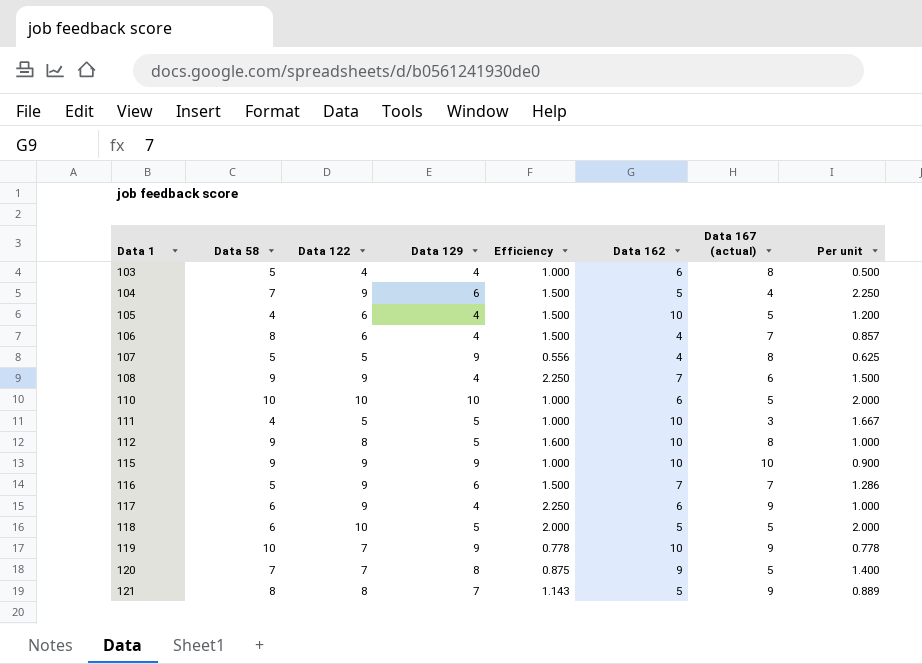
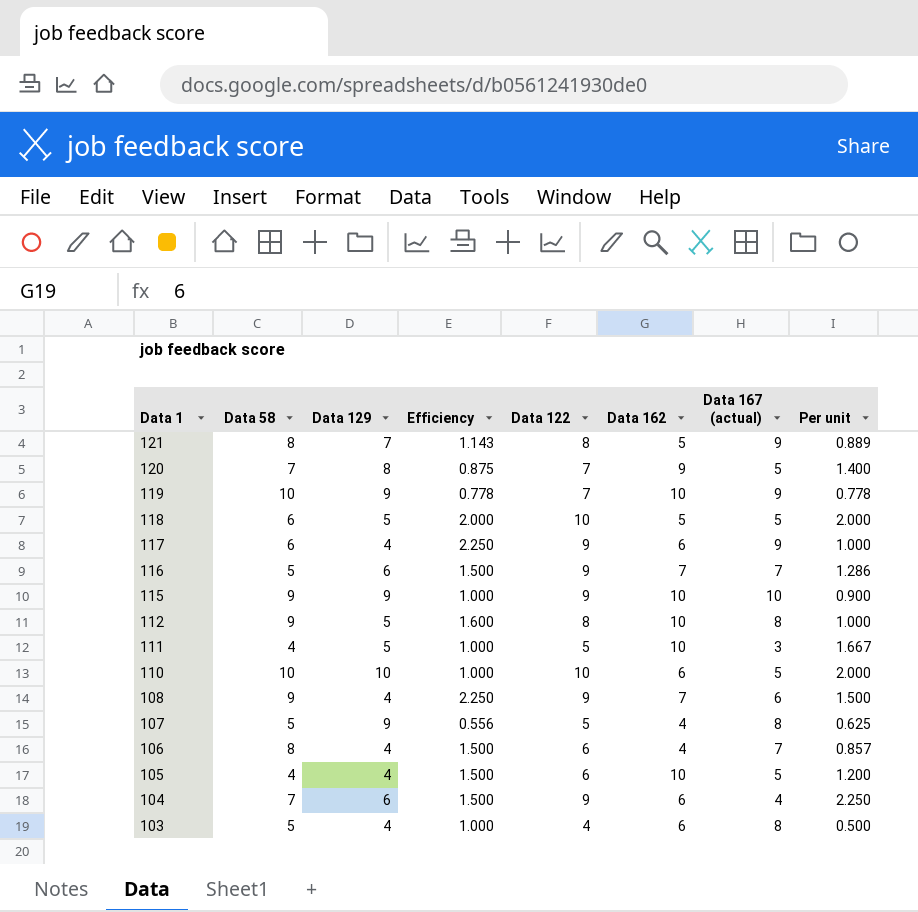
row order: Data 1 ascending -> Data 1 descending
column Data 122 | position: 3 -> 5
104 | Data 162: 5 -> 6

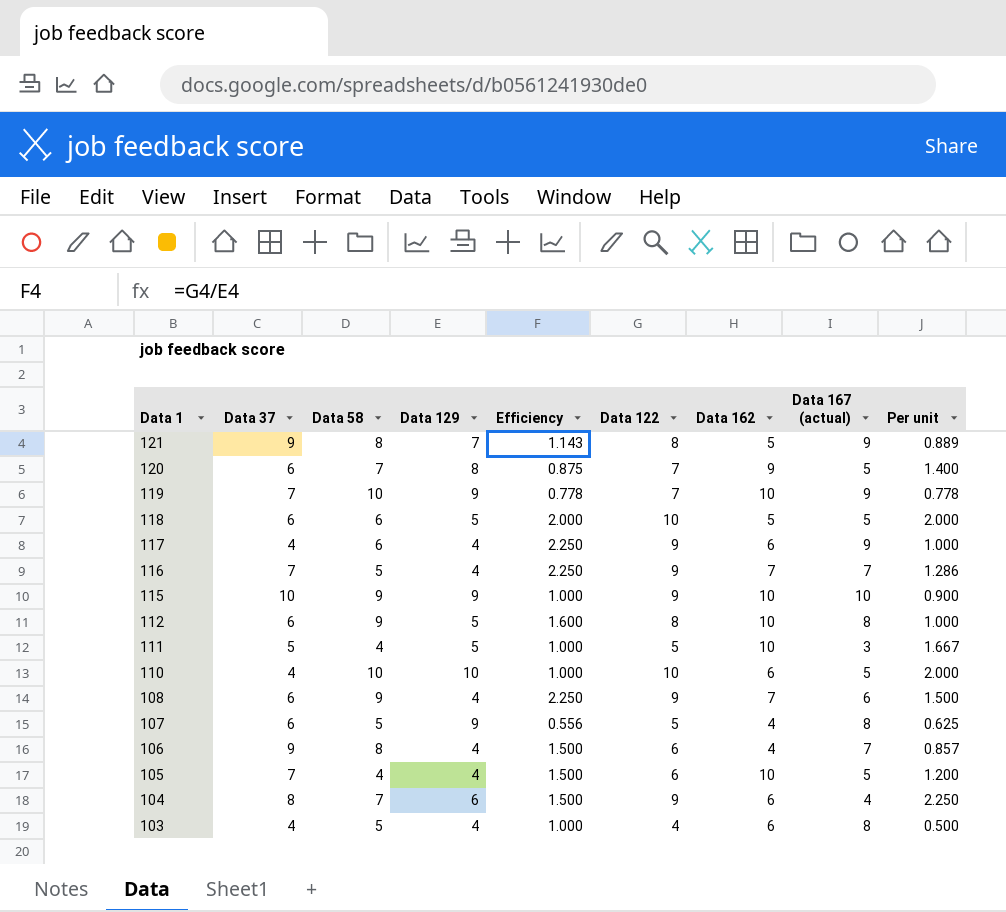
column Data 37 | position: none -> 2
116 | Data 129: 6 -> 4
116 | Efficiency: 1.500 -> 2.250

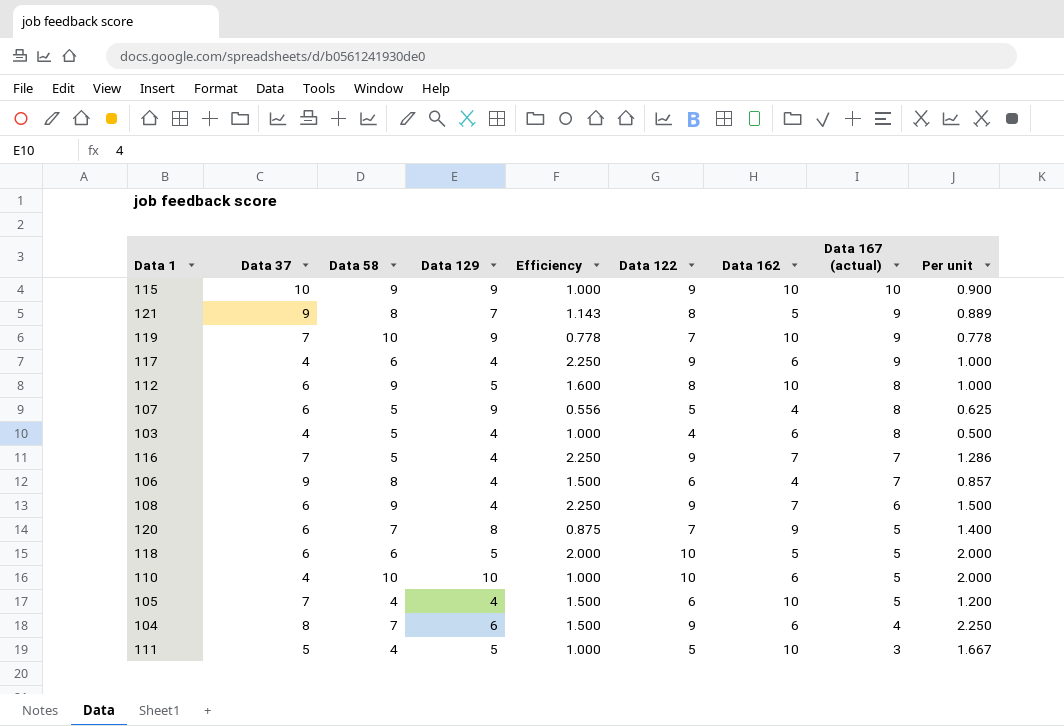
row order: Data 1 descending -> Data 167 (actual) descending

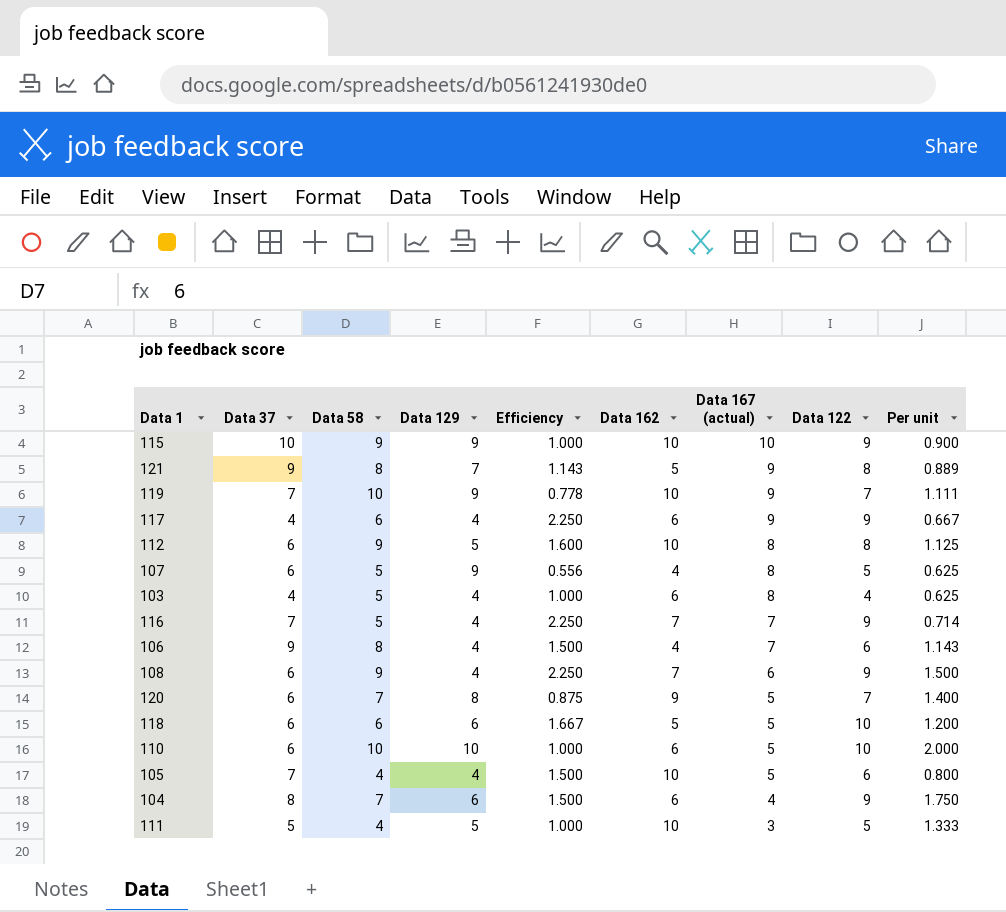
column Data 122 | position: 6 -> 8
column Per unit | formula: [Data 122] / [Data 167 (actual)] -> [Data 58] / [Data 167 (actual)]
118 | Data 129: 5 -> 6
118 | Efficiency: 2.000 -> 1.667
110 | Data 37: 4 -> 6

